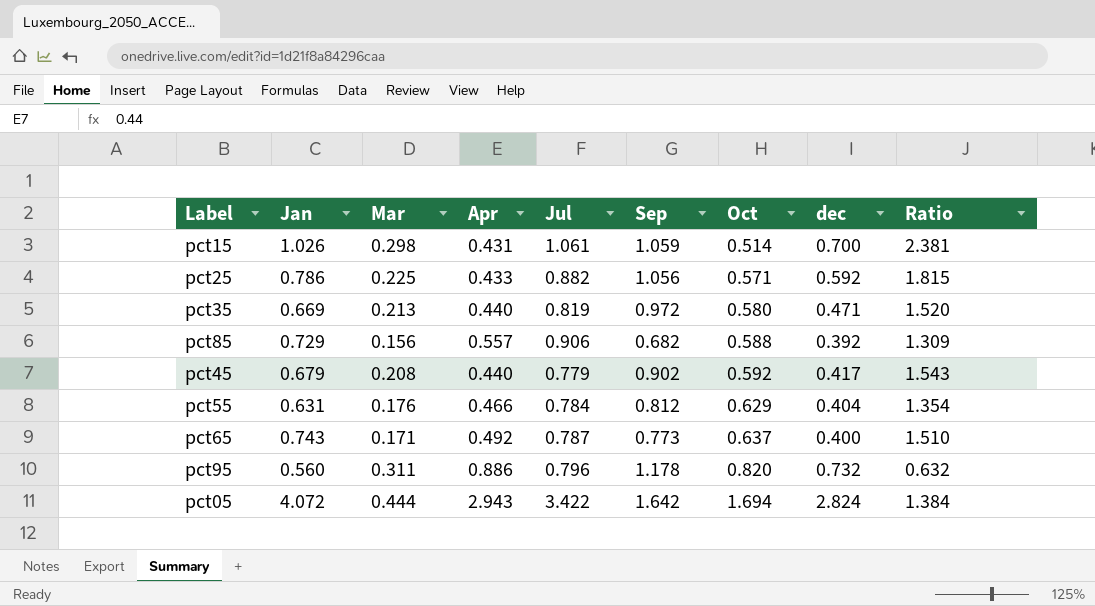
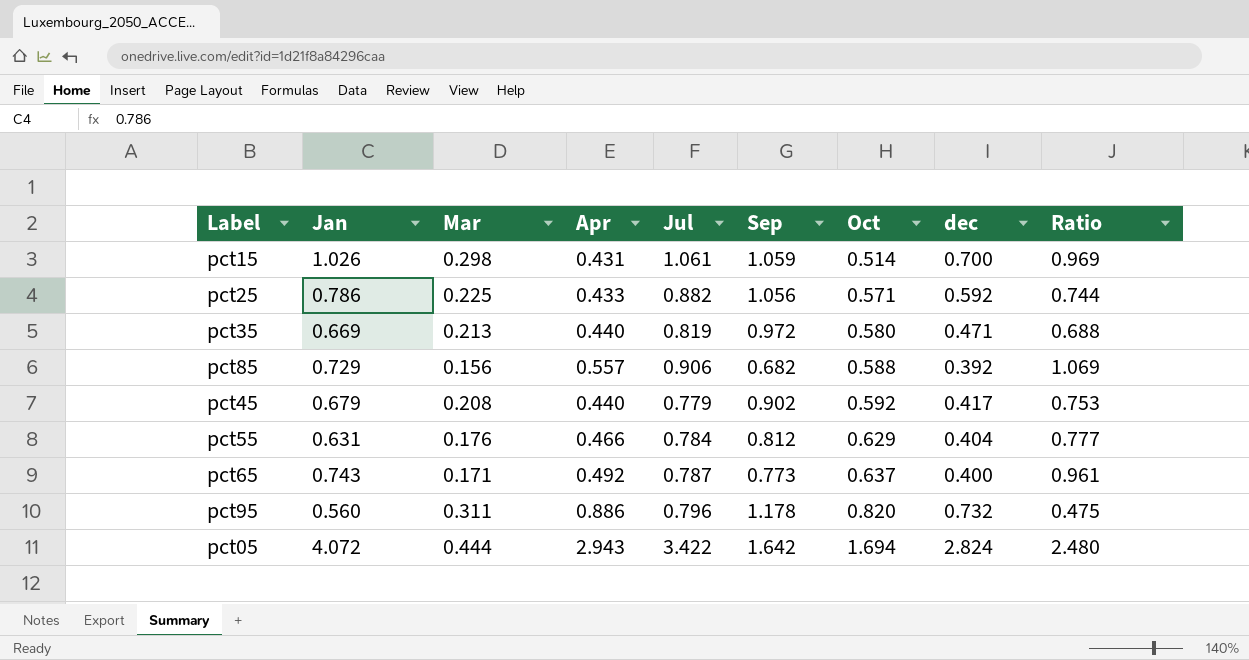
column Ratio | formula: [Jan] / [Apr] -> [Jan] / [Sep]

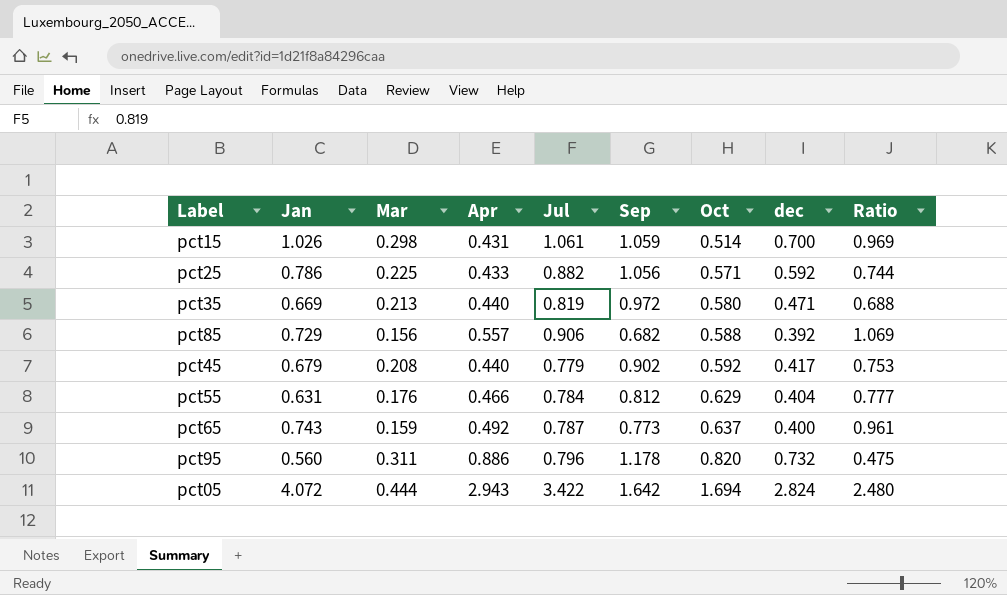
pct65 | Mar: 0.171 -> 0.159

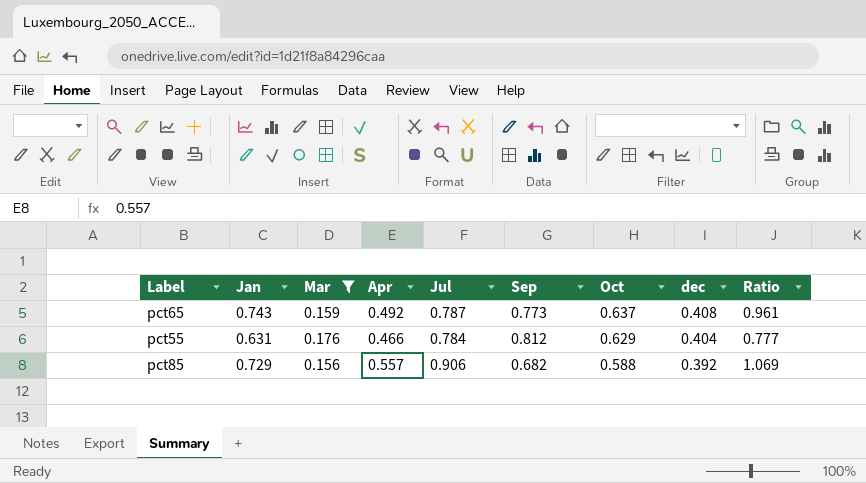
filter: none -> Mar <= 0.176
row order: Oct ascending -> Oct descending
pct65 | dec: 0.400 -> 0.408

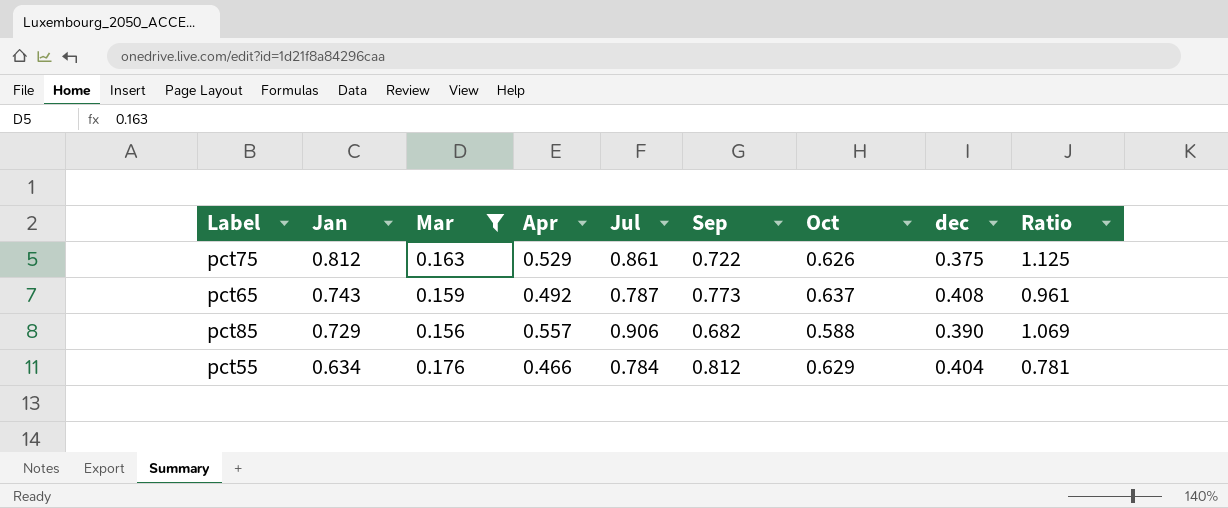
row order: Oct descending -> Jan descending
row pct75: none -> 0.812 | 0.163 | 0.529 | 0.861 | 0.722 | 0.626 | 0.375 | 1.125
pct85 | dec: 0.392 -> 0.390
pct55 | Jan: 0.631 -> 0.634
pct55 | Ratio: 0.777 -> 0.781

